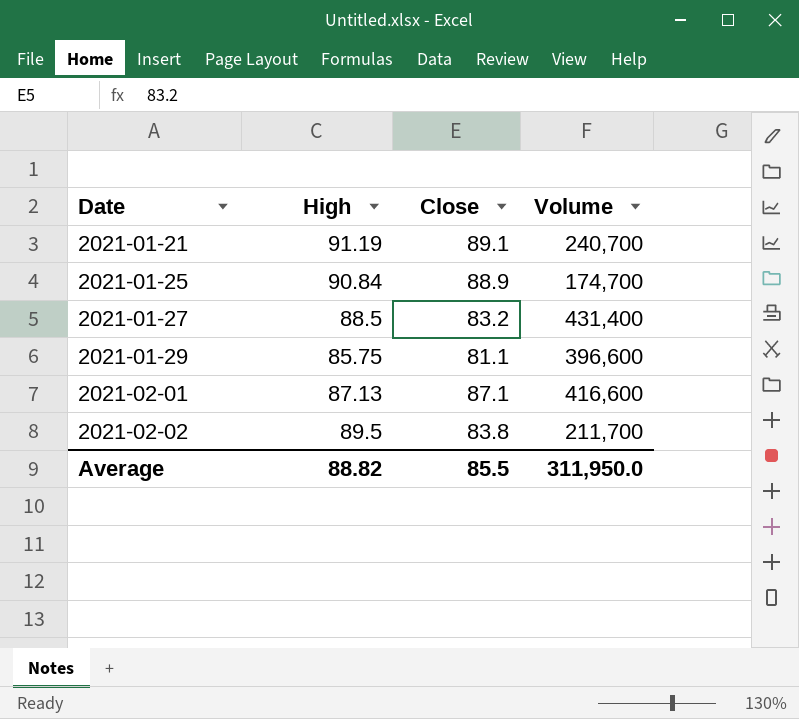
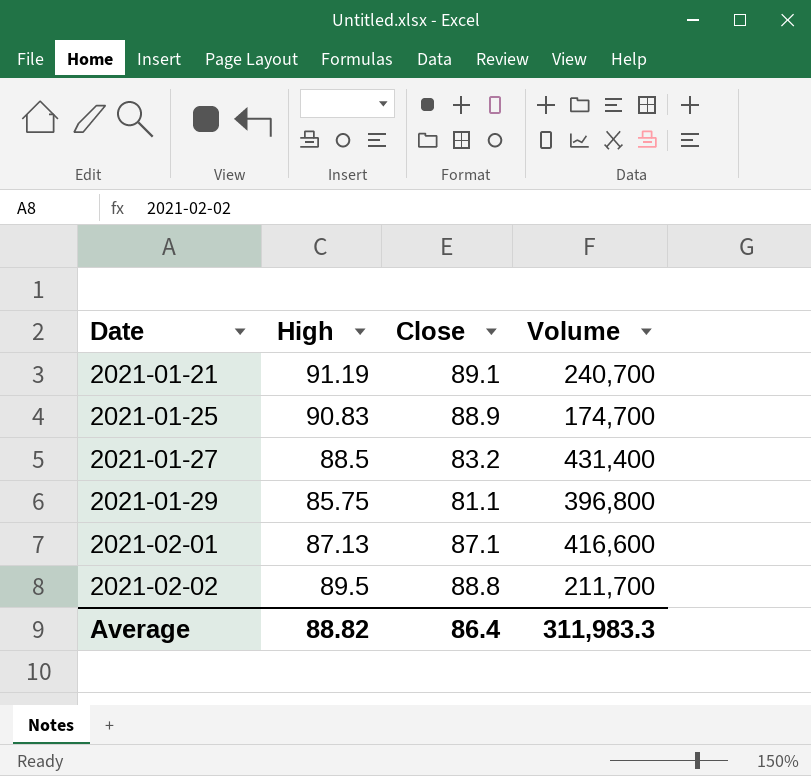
2021-01-25 | High: 90.84 -> 90.83
2021-01-29 | Volume: 396,600 -> 396,800
2021-02-02 | Close: 83.8 -> 88.8
Average | Close: 85.5 -> 86.4
Average | Volume: 311,950.0 -> 311,983.3

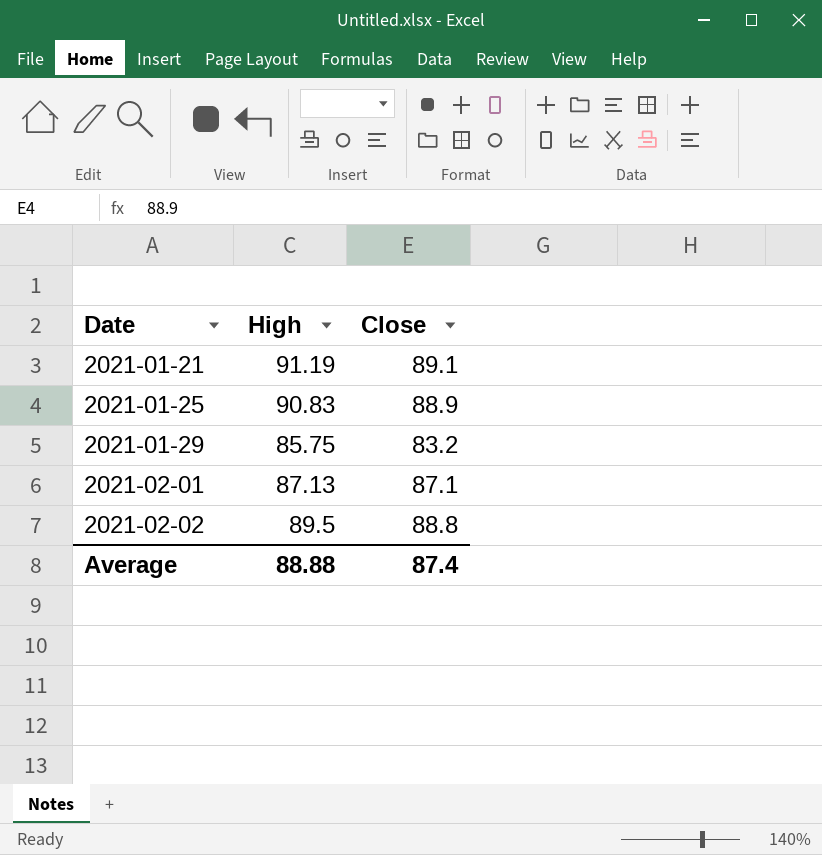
column Volume | position: 4 -> none
row 2021-01-27: 88.5 | 83.2 | 431,400 -> none
2021-01-29 | Close: 81.1 -> 83.2
Average | High: 88.82 -> 88.88
Average | Close: 86.4 -> 87.4

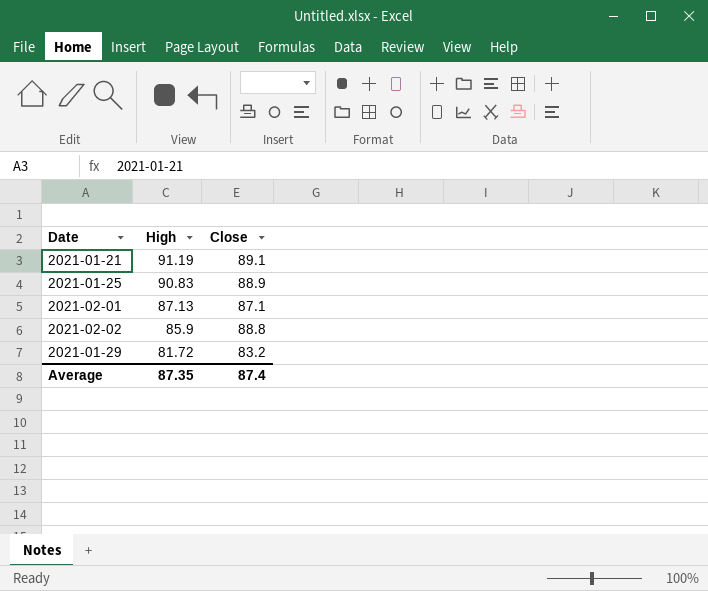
row order: Date ascending -> High descending
2021-02-02 | High: 89.5 -> 85.9
2021-01-29 | High: 85.75 -> 81.72
Average | High: 88.88 -> 87.35

